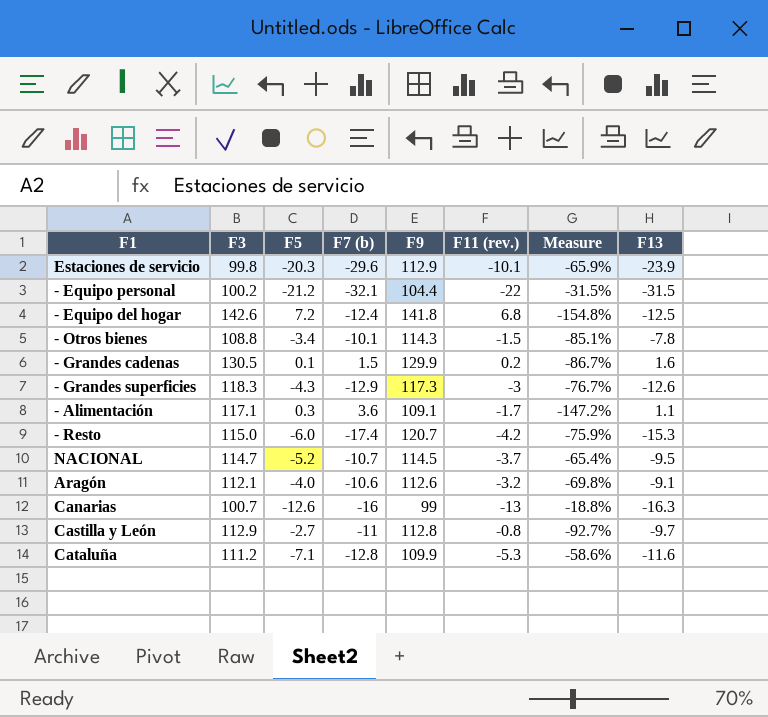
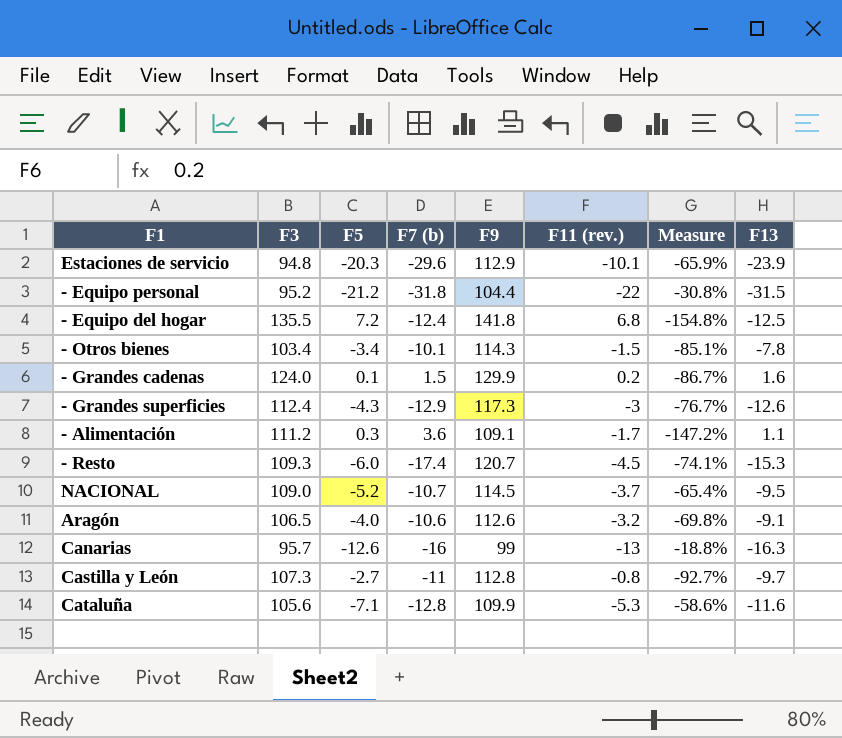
Estaciones de servicio | F3: 99.8 -> 94.8
- Equipo personal | F3: 100.2 -> 95.2
- Equipo personal | F7 (b): -32.1 -> -31.8
- Equipo personal | Measure: -31.5% -> -30.8%
- Equipo del hogar | F3: 142.6 -> 135.5
- Otros bienes | F3: 108.8 -> 103.4
- Grandes cadenas | F3: 130.5 -> 124.0
- Grandes superficies | F3: 118.3 -> 112.4
- Alimentación | F3: 117.1 -> 111.2
- Resto | F3: 115.0 -> 109.3
- Resto | F11 (rev.): -4.2 -> -4.5
- Resto | Measure: -75.9% -> -74.1%
NACIONAL | F3: 114.7 -> 109.0
Aragón | F3: 112.1 -> 106.5
Canarias | F3: 100.7 -> 95.7
Castilla y León | F3: 112.9 -> 107.3
Cataluña | F3: 111.2 -> 105.6

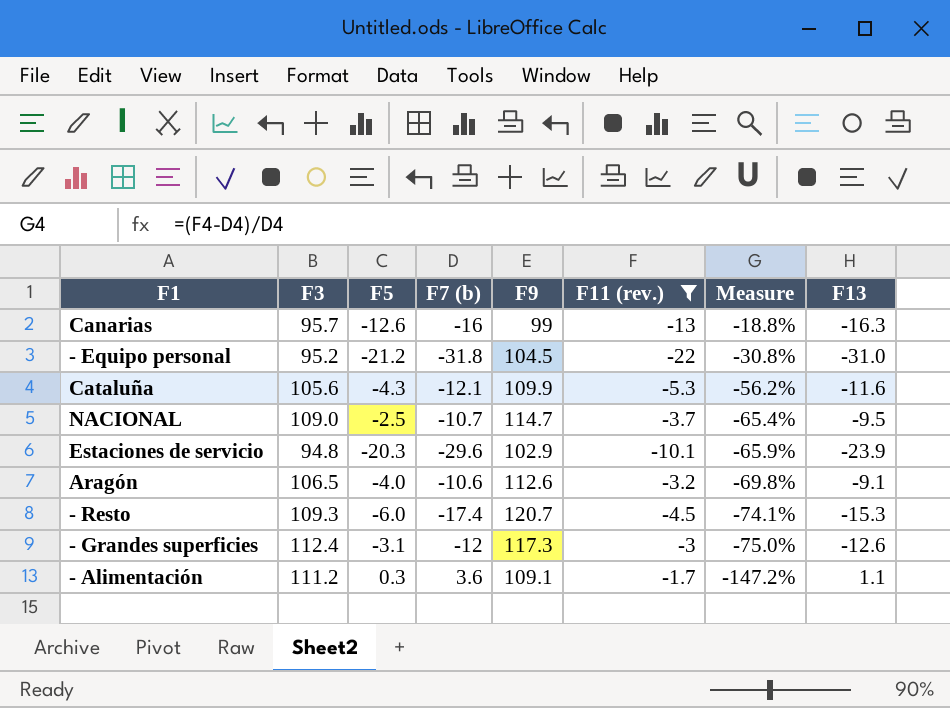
filter: none -> F11 (rev.) <= -1.7
row order: none -> Measure descending
- Equipo personal | F9: 104.4 -> 104.5
- Equipo personal | F13: -31.5 -> -31.0
Cataluña | F5: -7.1 -> -4.3
Cataluña | F7 (b): -12.8 -> -12.1
Cataluña | Measure: -58.6% -> -56.2%
NACIONAL | F5: -5.2 -> -2.5
NACIONAL | F9: 114.5 -> 114.7
Estaciones de servicio | F9: 112.9 -> 102.9
- Grandes superficies | F5: -4.3 -> -3.1
- Grandes superficies | F7 (b): -12.9 -> -12
- Grandes superficies | Measure: -76.7% -> -75.0%

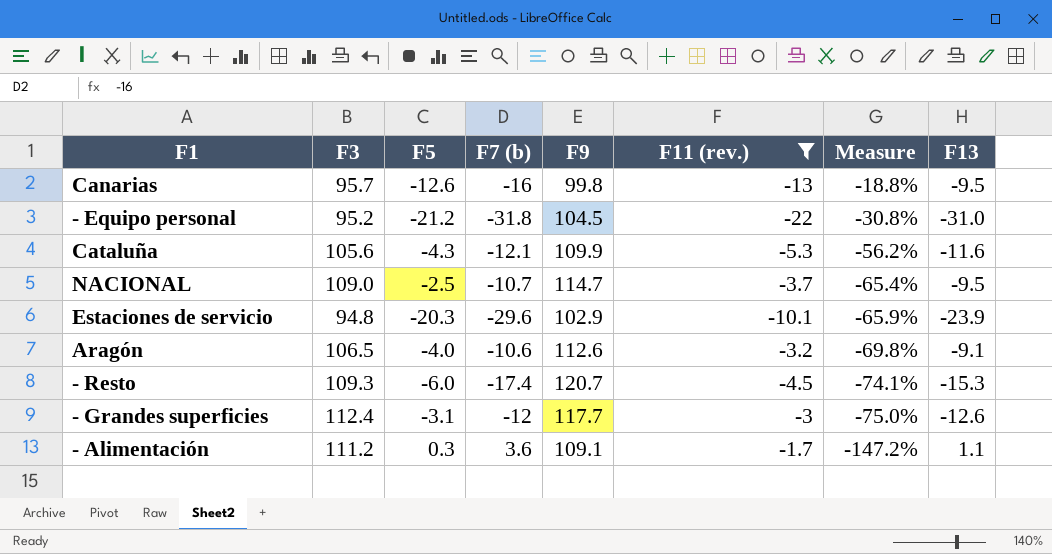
Canarias | F9: 99 -> 99.8
Canarias | F13: -16.3 -> -9.5
- Grandes superficies | F9: 117.3 -> 117.7

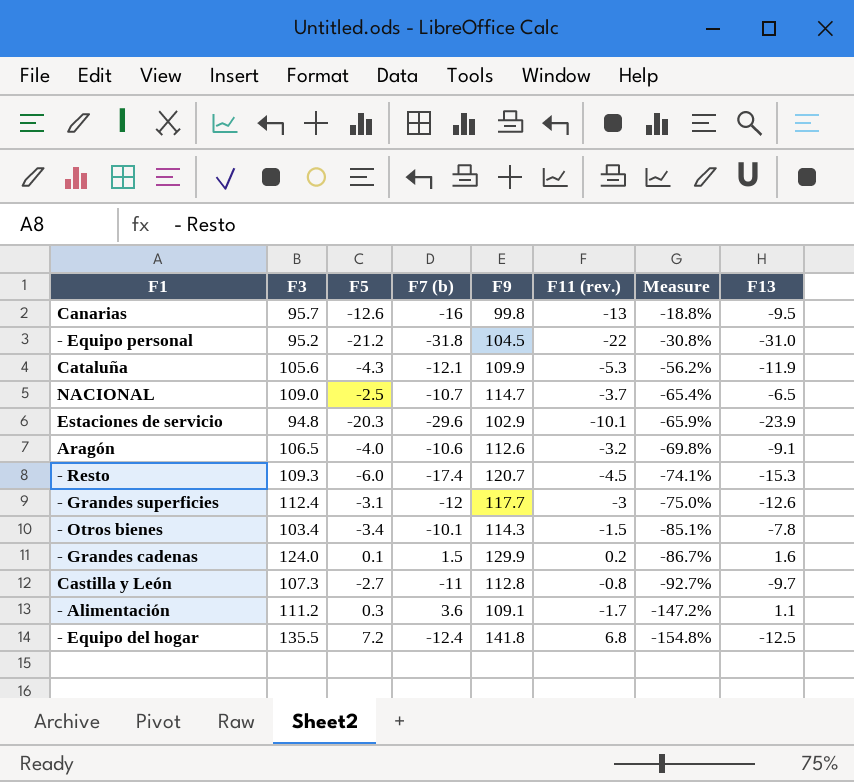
filter: F11 (rev.) <= -1.7 -> none
Cataluña | F13: -11.6 -> -11.9
NACIONAL | F13: -9.5 -> -6.5

